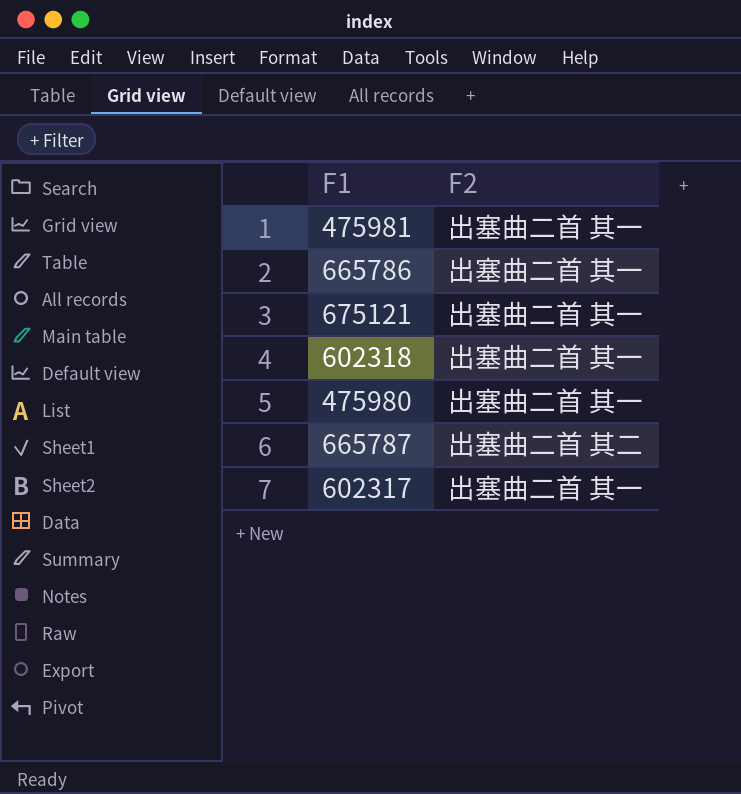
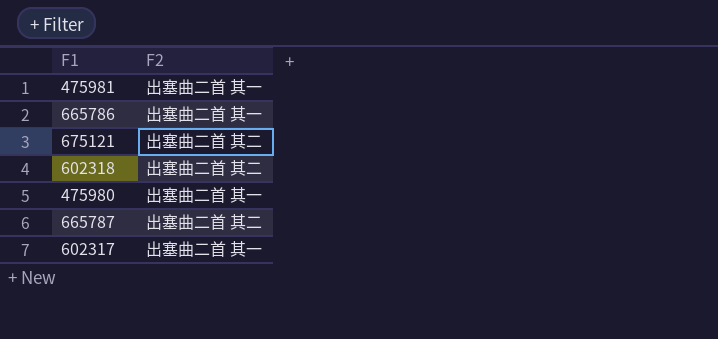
675121 | F2: 出塞曲二首 其一 -> 出塞曲二首 其二
602318 | F2: 出塞曲二首 其一 -> 出塞曲二首 其二

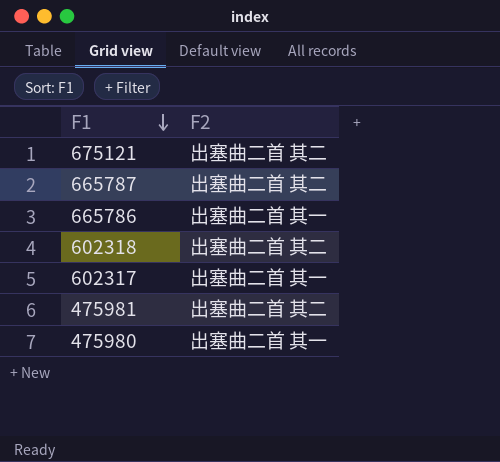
row order: none -> F1 descending
475981 | F2: 出塞曲二首 其一 -> 出塞曲二首 其二

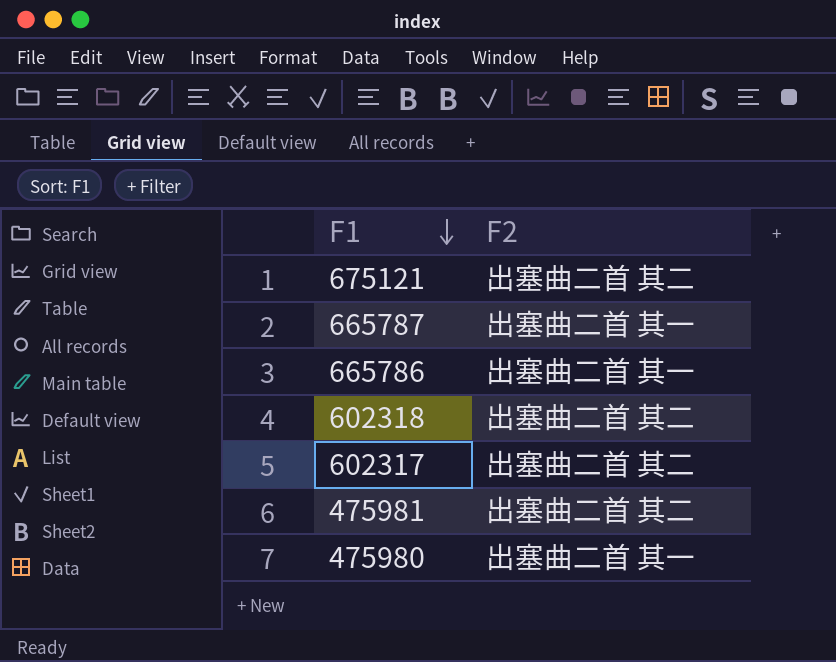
665787 | F2: 出塞曲二首 其二 -> 出塞曲二首 其一
602317 | F2: 出塞曲二首 其一 -> 出塞曲二首 其二

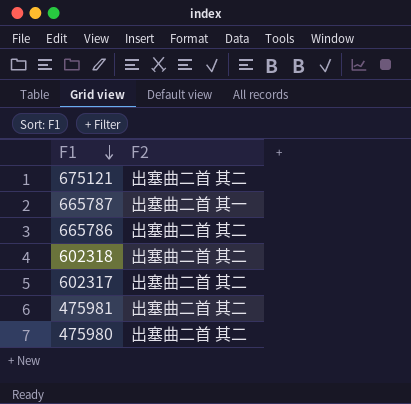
665786 | F2: 出塞曲二首 其一 -> 出塞曲二首 其二
475980 | F2: 出塞曲二首 其一 -> 出塞曲二首 其二

